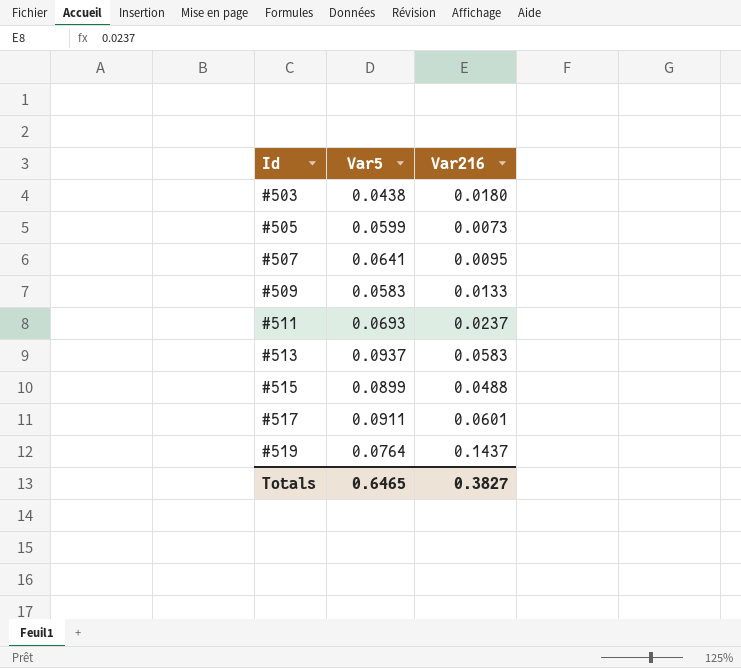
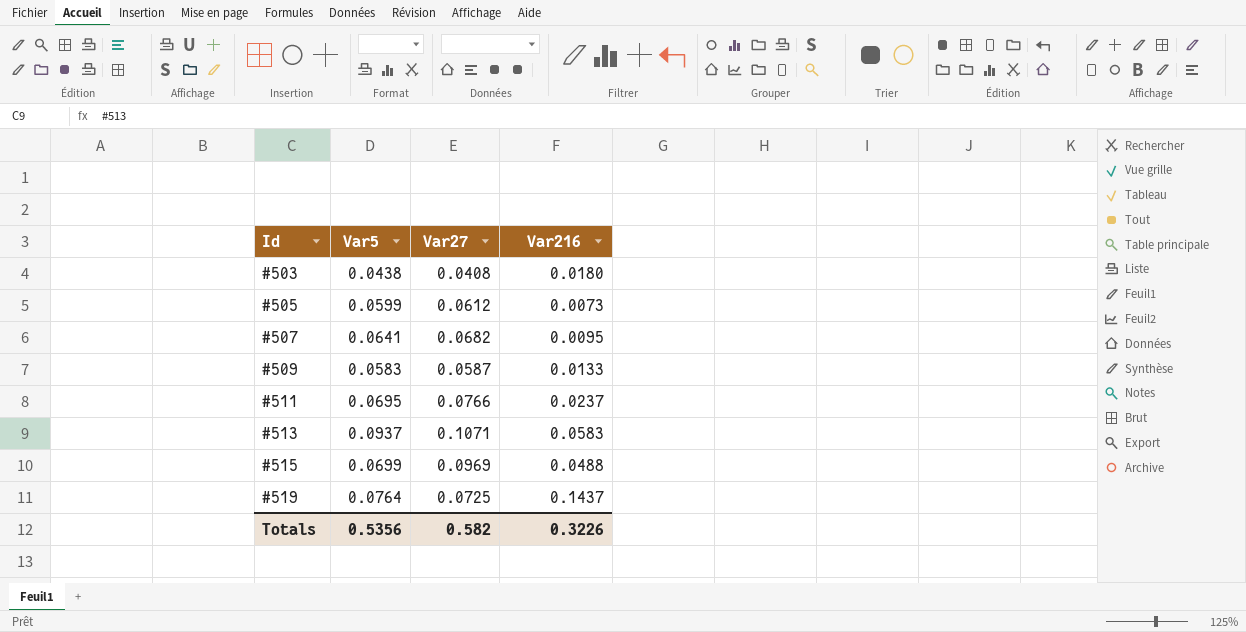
column Var27 | position: none -> 3
row #517: 0.0911 | 0.0601 -> none
#511 | Var5: 0.0693 -> 0.0695
#515 | Var5: 0.0899 -> 0.0699
Totals | Var5: 0.6465 -> 0.5356
Totals | Var216: 0.3827 -> 0.3226

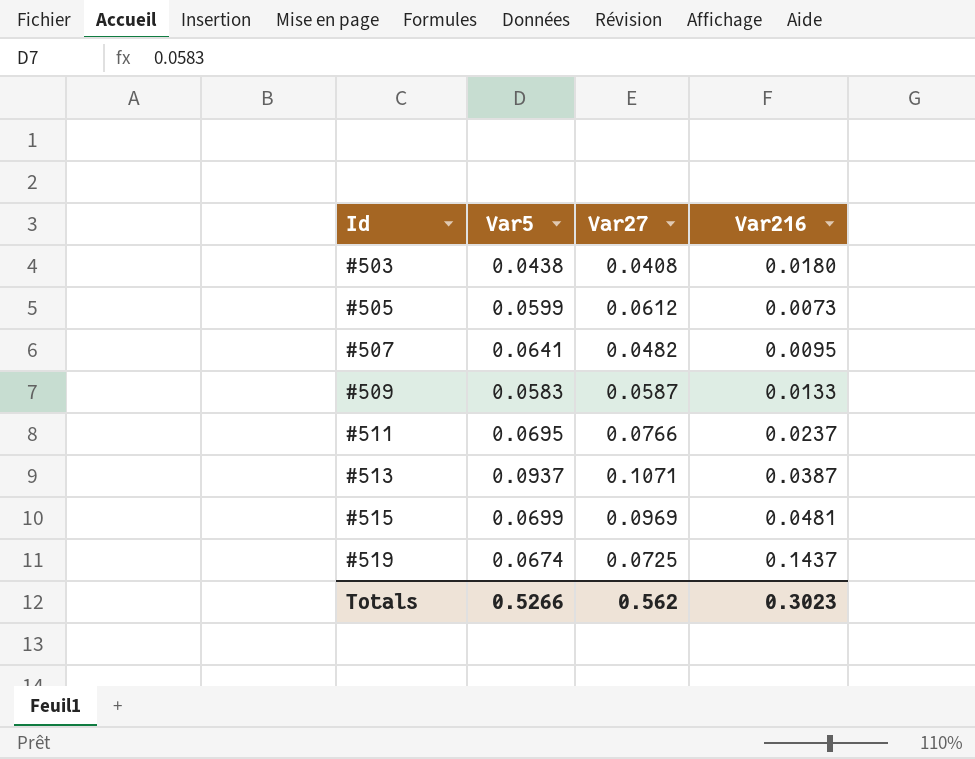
#507 | Var27: 0.0682 -> 0.0482
#513 | Var216: 0.0583 -> 0.0387
#515 | Var216: 0.0488 -> 0.0481
#519 | Var5: 0.0764 -> 0.0674
Totals | Var5: 0.5356 -> 0.5266
Totals | Var27: 0.582 -> 0.562
Totals | Var216: 0.3226 -> 0.3023

